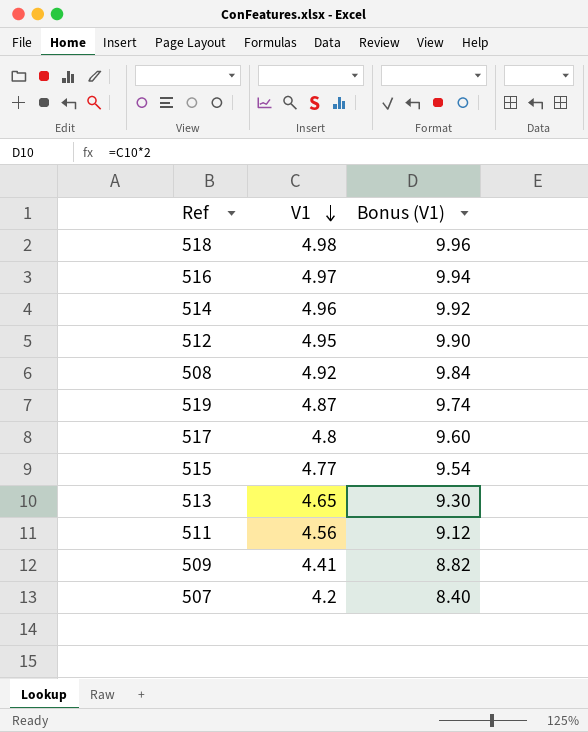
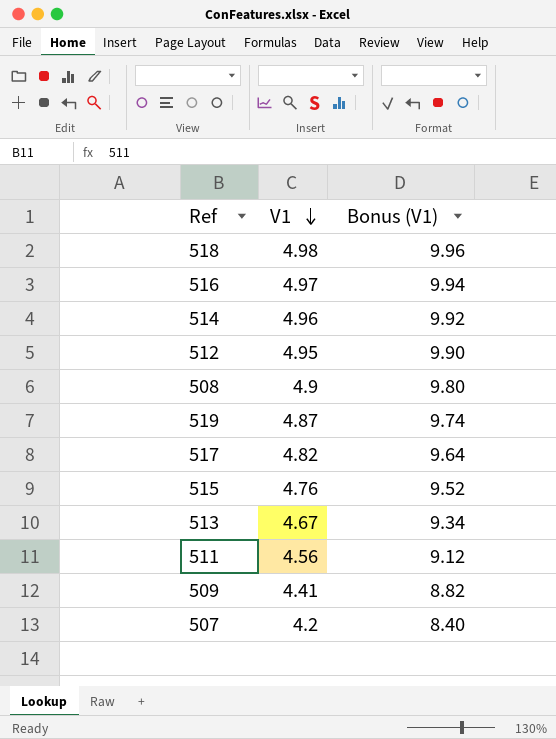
508 | V1: 4.92 -> 4.9
508 | Bonus (V1): 9.84 -> 9.80
517 | V1: 4.8 -> 4.82
517 | Bonus (V1): 9.60 -> 9.64
515 | V1: 4.77 -> 4.76
515 | Bonus (V1): 9.54 -> 9.52
513 | V1: 4.65 -> 4.67
513 | Bonus (V1): 9.30 -> 9.34

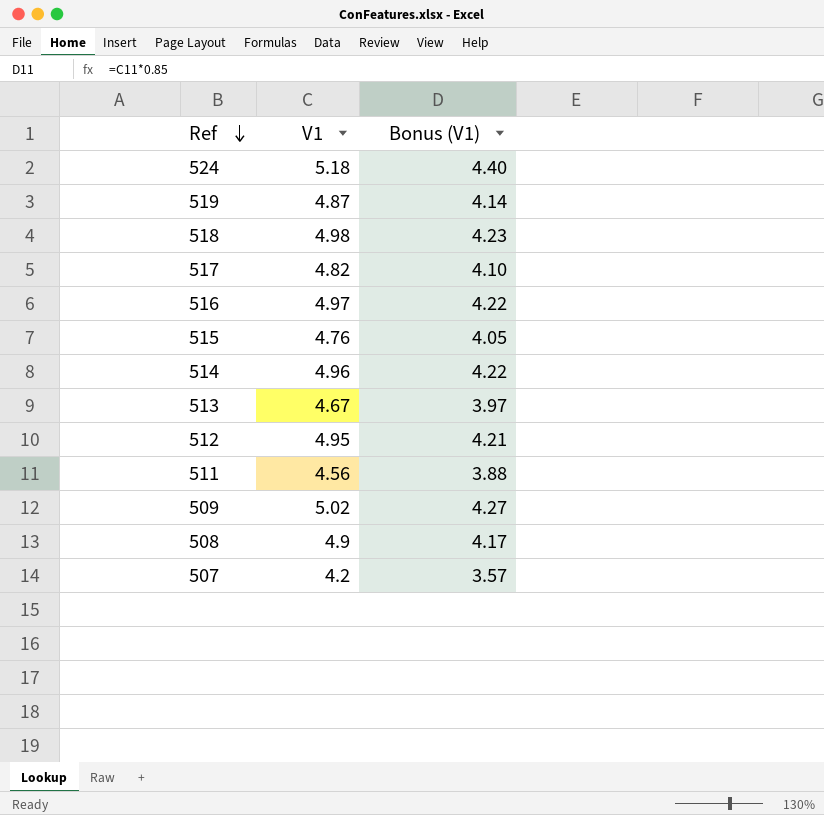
row order: V1 descending -> Ref descending
column Bonus (V1) | formula: [V1] * 2 -> [V1] * 0.85
row 524: none -> 5.18 | 4.40
509 | V1: 4.41 -> 5.02

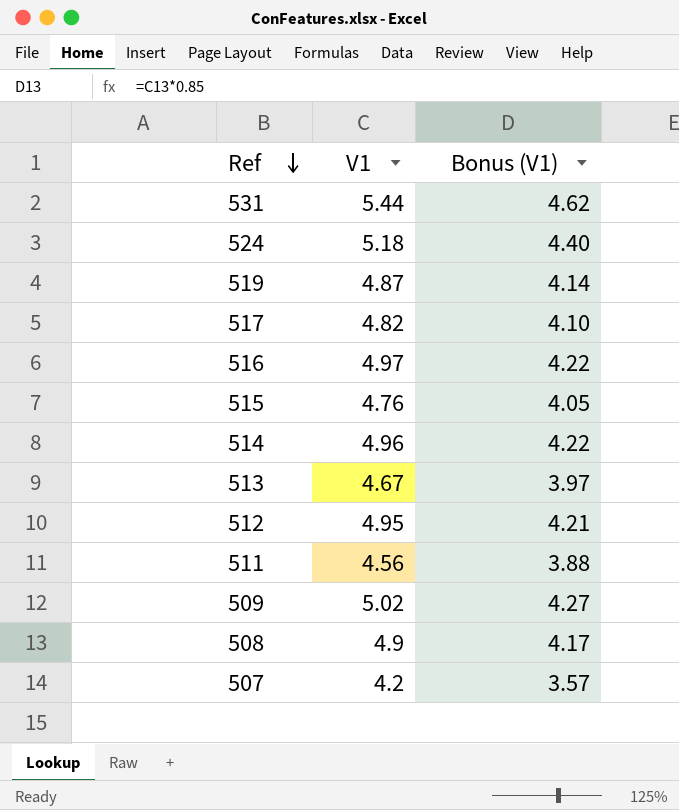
row 518: 4.98 | 4.23 -> none
row 531: none -> 5.44 | 4.62

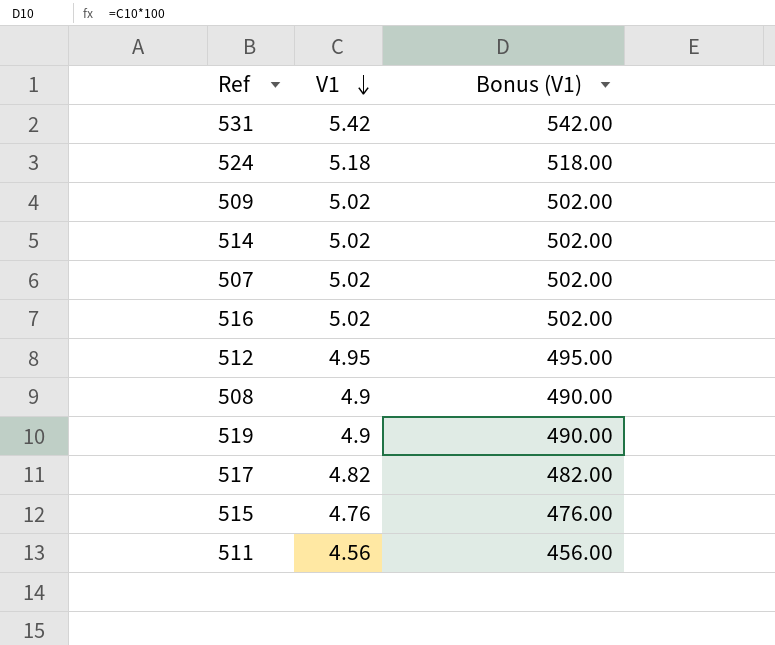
row order: Ref descending -> V1 descending
column Bonus (V1) | formula: [V1] * 0.85 -> [V1] * 100
row 513: 4.67 | 3.97 -> none
531 | V1: 5.44 -> 5.42
514 | V1: 4.96 -> 5.02
507 | V1: 4.2 -> 5.02
516 | V1: 4.97 -> 5.02
519 | V1: 4.87 -> 4.9

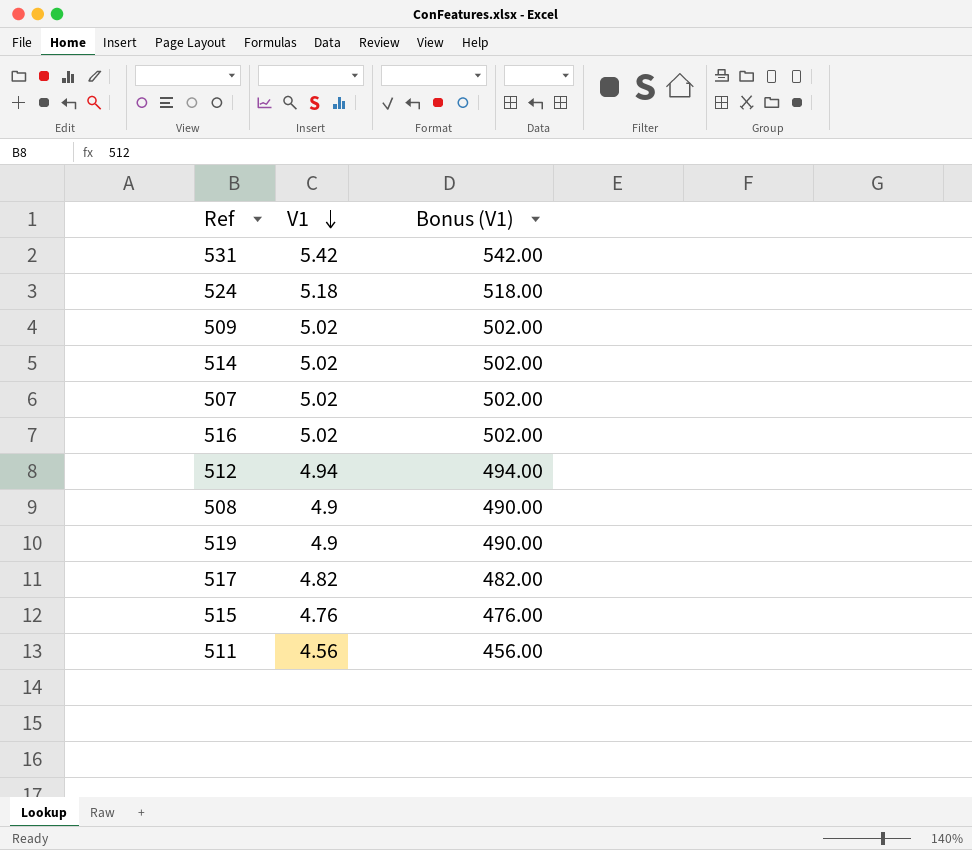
512 | V1: 4.95 -> 4.94
512 | Bonus (V1): 495.00 -> 494.00

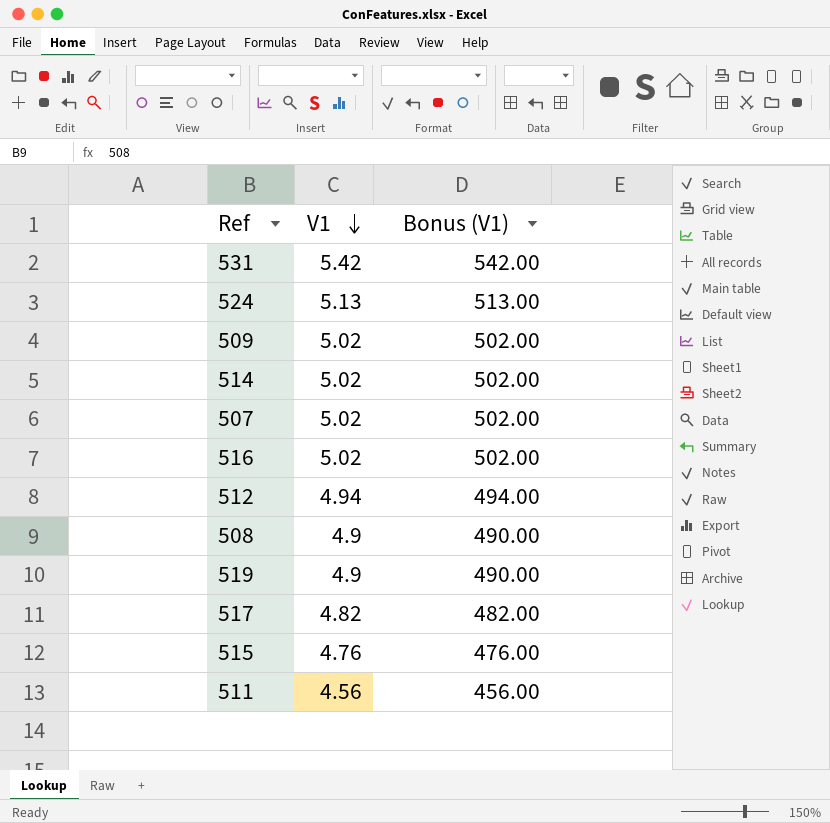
524 | V1: 5.18 -> 5.13
524 | Bonus (V1): 518.00 -> 513.00

